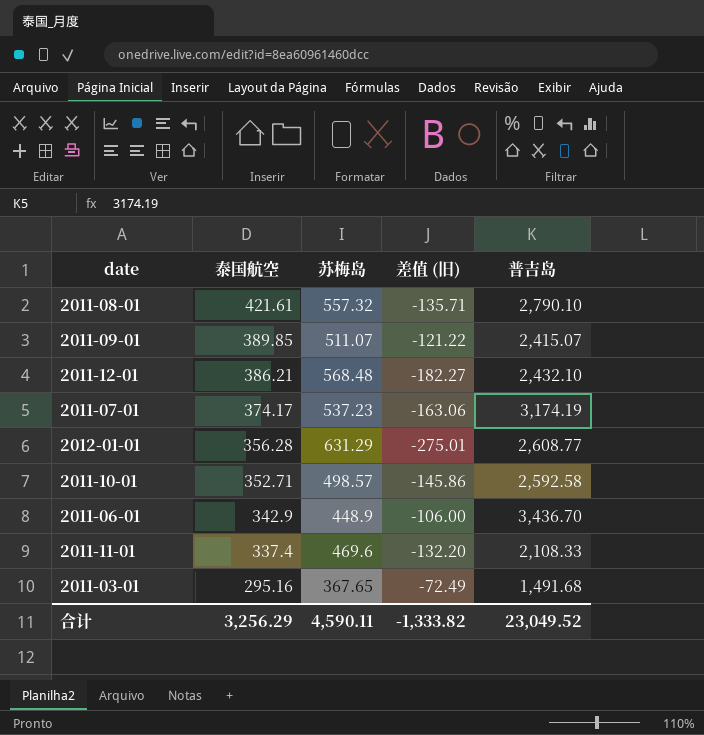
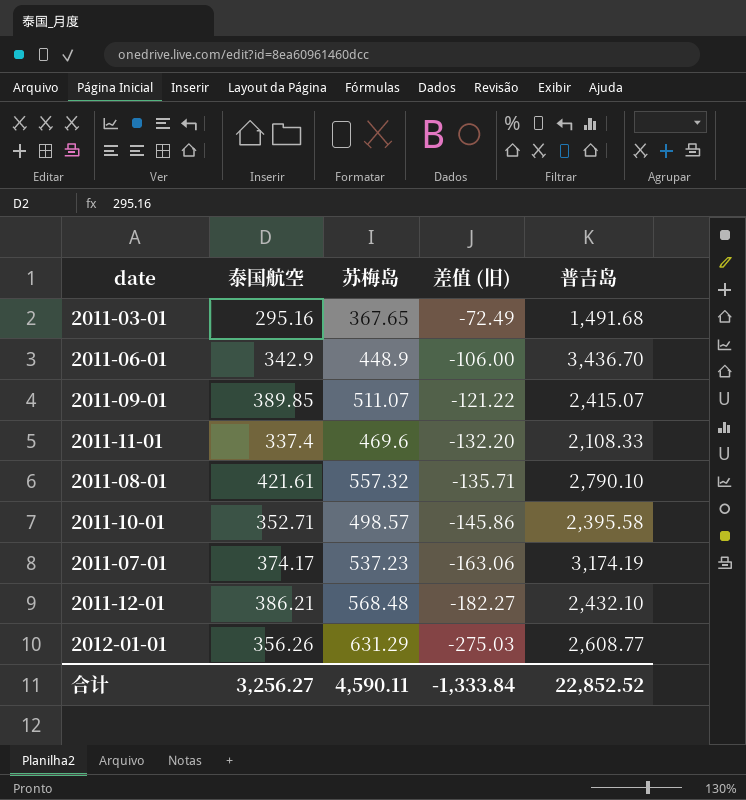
row order: 泰国航空 descending -> 差值 (旧) descending
2011-10-01 | 普吉岛: 2,592.58 -> 2,395.58
2012-01-01 | 泰国航空: 356.28 -> 356.26
2012-01-01 | 差值 (旧): -275.01 -> -275.03
合计 | 泰国航空: 3,256.29 -> 3,256.27
合计 | 差值 (旧): -1,333.82 -> -1,333.84
合计 | 普吉岛: 23,049.52 -> 22,852.52

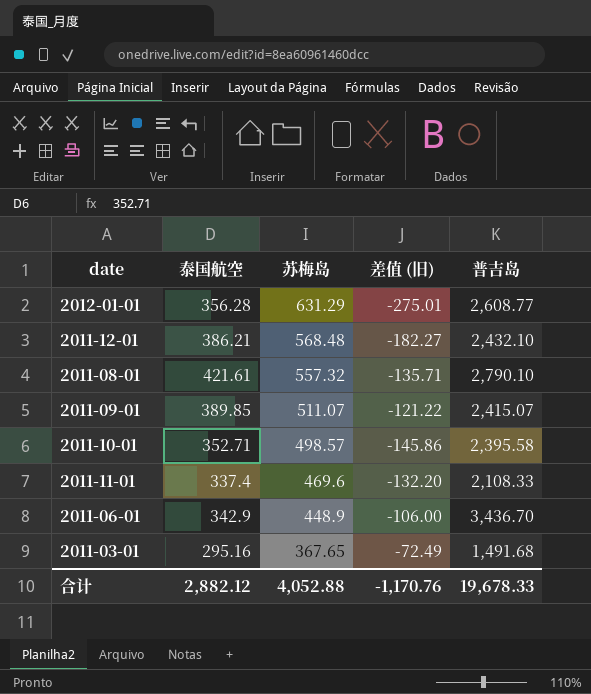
row order: 差值 (旧) descending -> 苏梅岛 descending
row 2011-07-01: 374.17 | 537.23 | -163.06 | 3,174.19 -> none
2012-01-01 | 泰国航空: 356.26 -> 356.28
2012-01-01 | 差值 (旧): -275.03 -> -275.01
合计 | 泰国航空: 3,256.27 -> 2,882.12
合计 | 苏梅岛: 4,590.11 -> 4,052.88
合计 | 差值 (旧): -1,333.84 -> -1,170.76
合计 | 普吉岛: 22,852.52 -> 19,678.33

